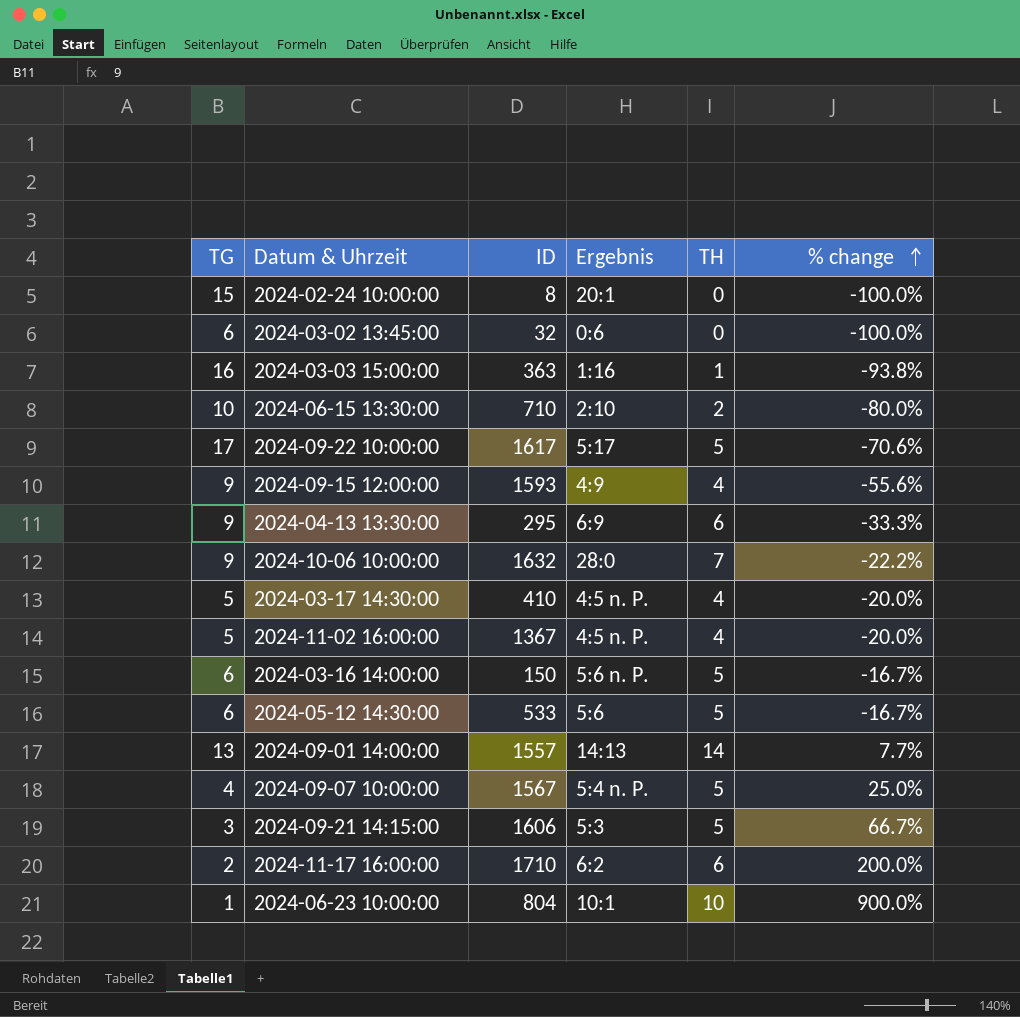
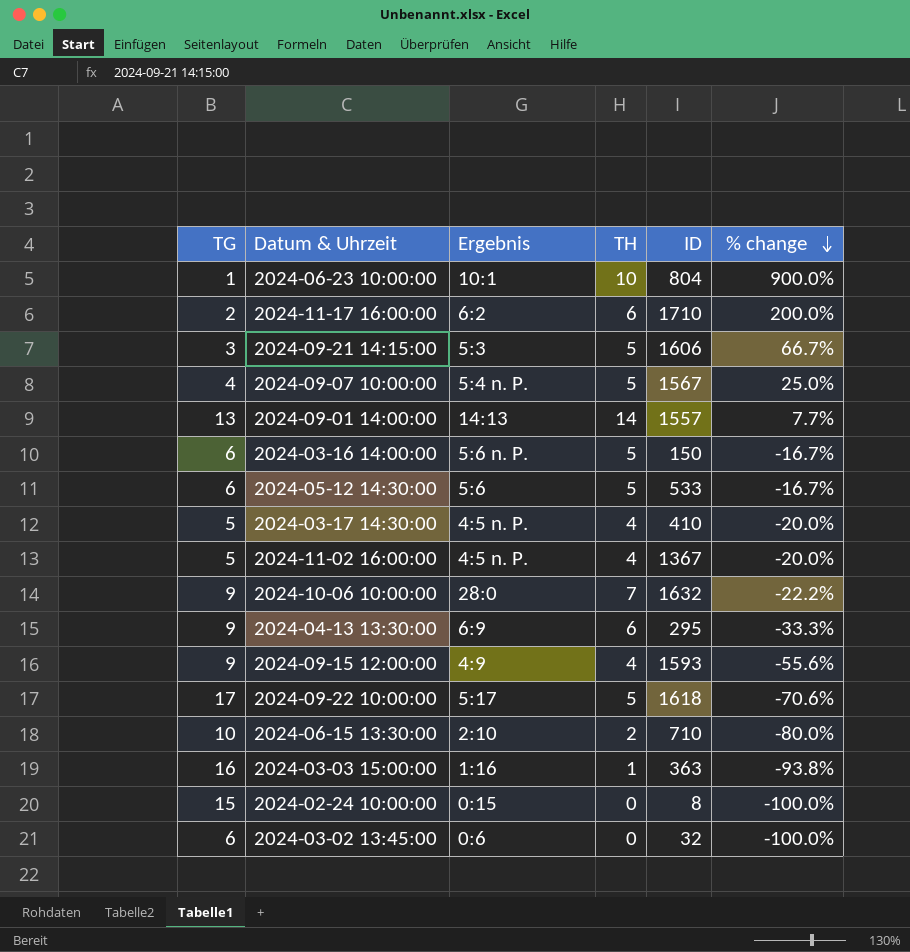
row order: % change ascending -> % change descending
column ID | position: 3 -> 5
2024-09-22 10:00:00 | ID: 1617 -> 1618
2024-02-24 10:00:00 | Ergebnis: 20:1 -> 0:15

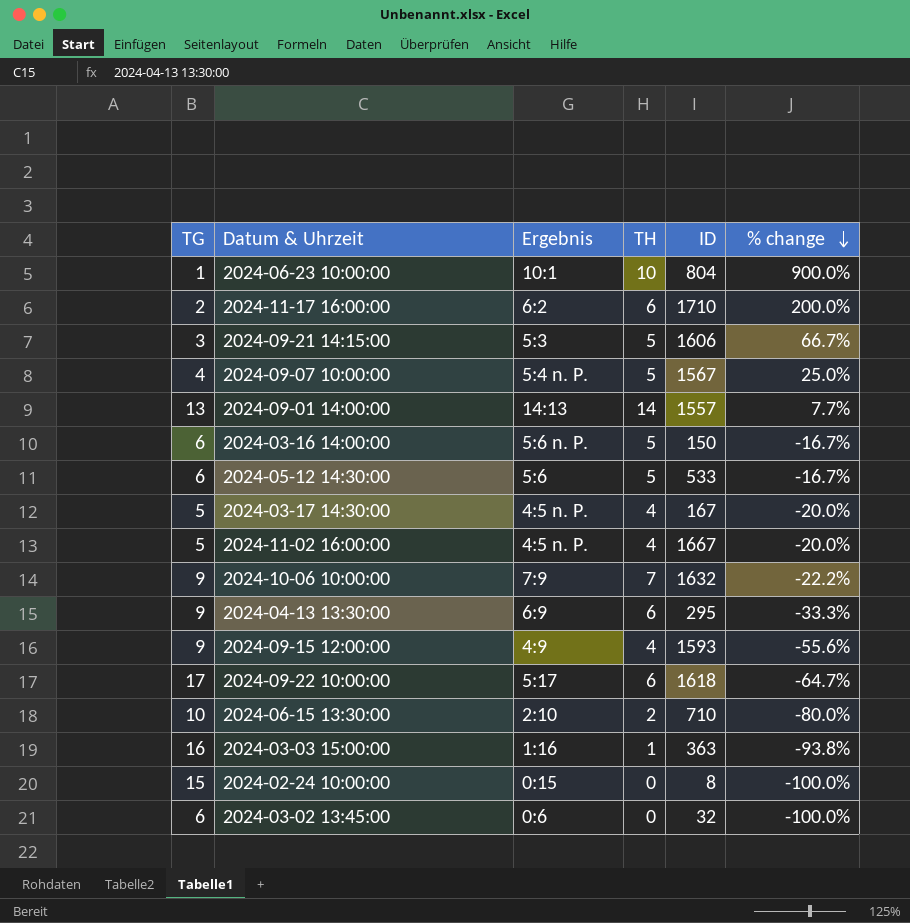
2024-03-17 14:30:00 | ID: 410 -> 167
2024-11-02 16:00:00 | ID: 1367 -> 1667
2024-10-06 10:00:00 | Ergebnis: 28:0 -> 7:9
2024-09-22 10:00:00 | TH: 5 -> 6
2024-09-22 10:00:00 | % change: -70.6% -> -64.7%

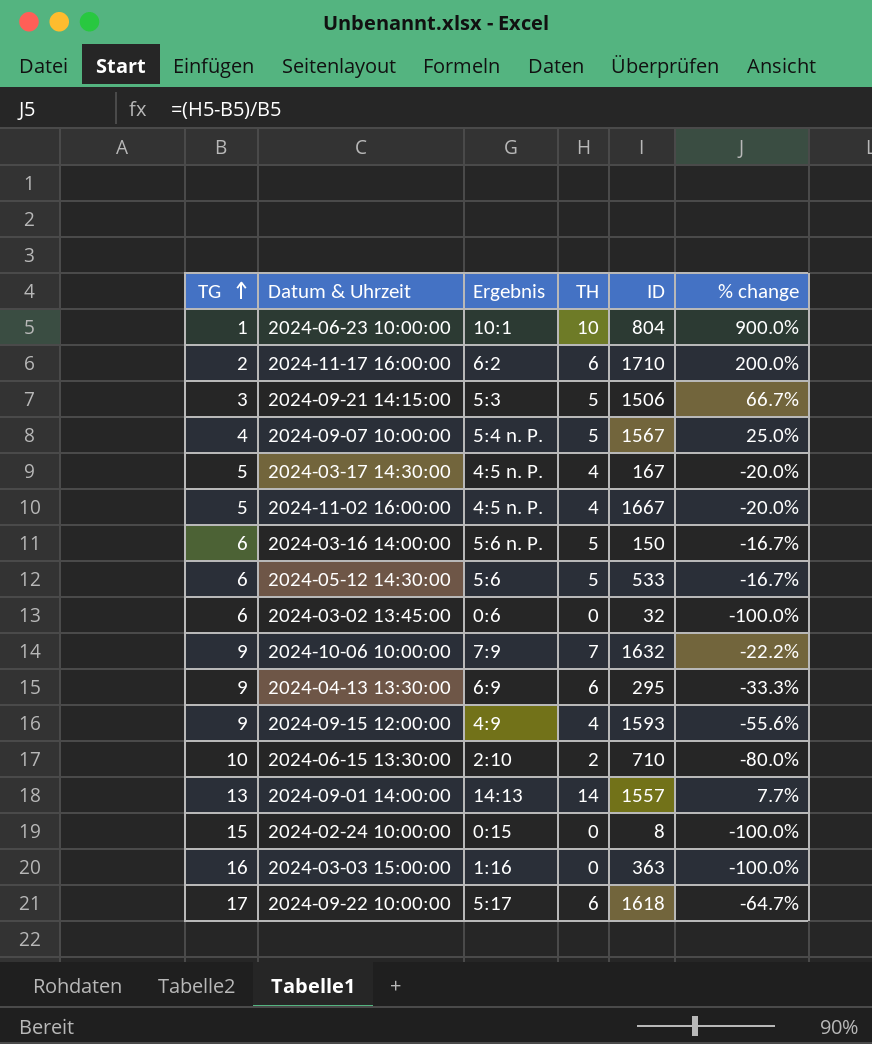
row order: % change descending -> TG ascending
2024-09-21 14:15:00 | ID: 1606 -> 1506
2024-03-03 15:00:00 | TH: 1 -> 0
2024-03-03 15:00:00 | % change: -93.8% -> -100.0%

